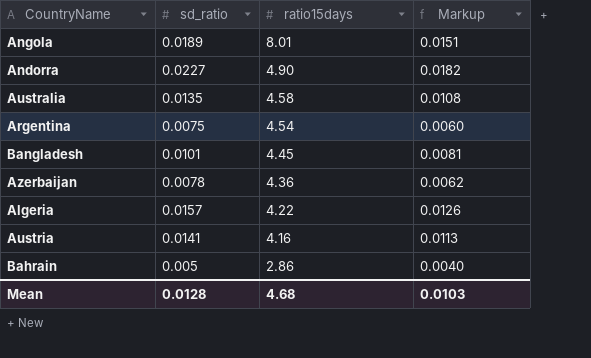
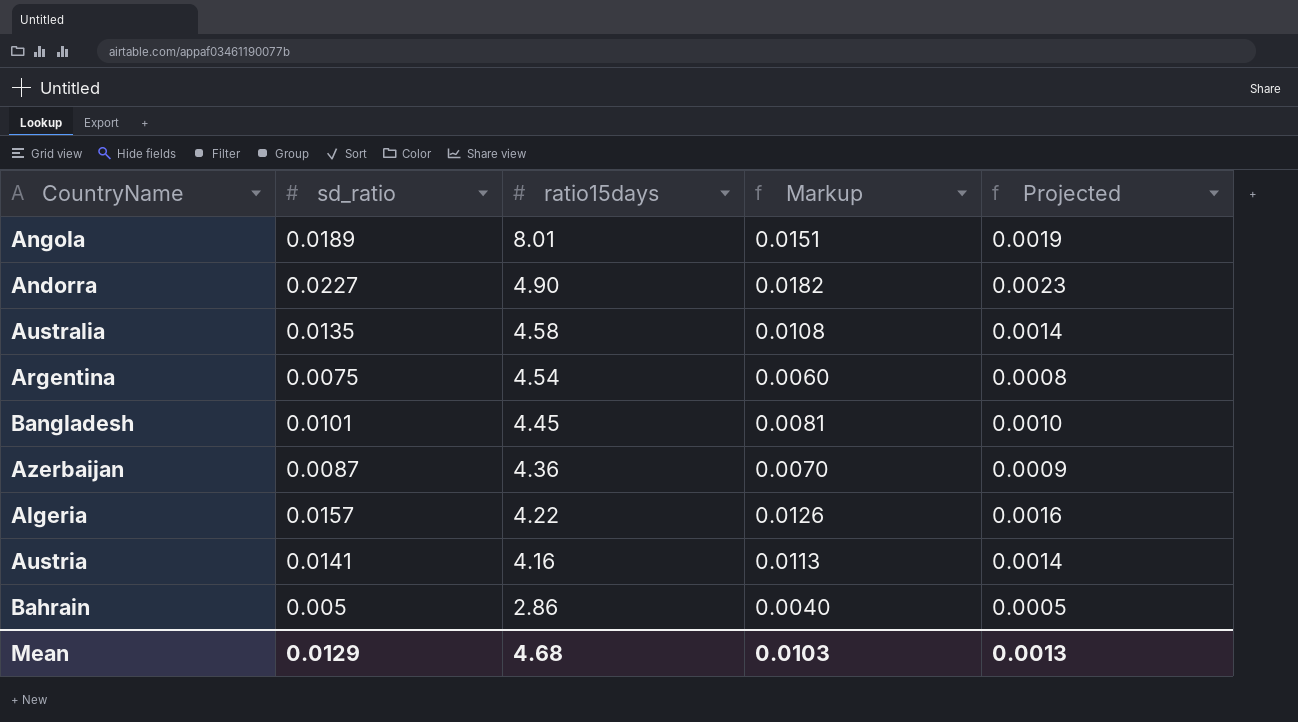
column Projected | formula: none -> [sd_ratio] * 0.1
Azerbaijan | sd_ratio: 0.0078 -> 0.0087
Azerbaijan | Markup: 0.0062 -> 0.0070
Mean | sd_ratio: 0.0128 -> 0.0129

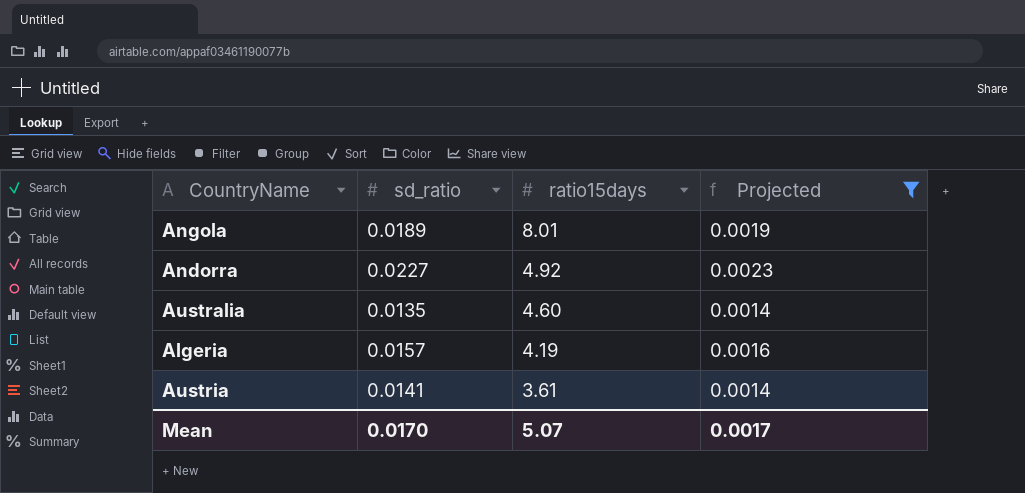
filter: none -> Projected >= 0.0014
column Markup | formula: [sd_ratio] * 0.8 -> none
Andorra | ratio15days: 4.90 -> 4.92
Australia | ratio15days: 4.58 -> 4.60
Algeria | ratio15days: 4.22 -> 4.19
Austria | ratio15days: 4.16 -> 3.61
Mean | sd_ratio: 0.0129 -> 0.0170
Mean | ratio15days: 4.68 -> 5.07
Mean | Projected: 0.0013 -> 0.0017

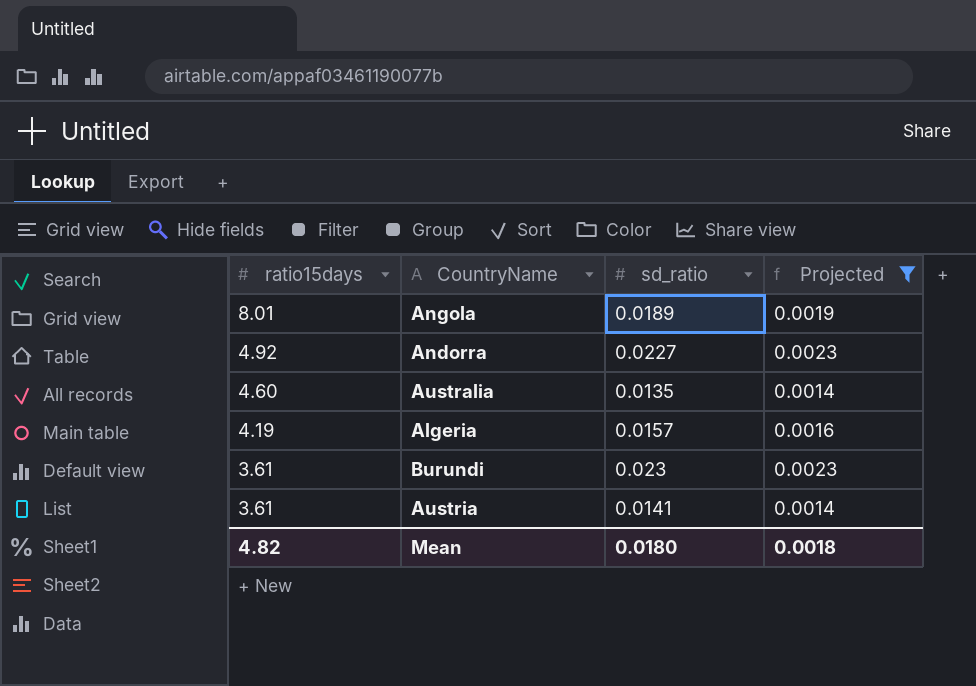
column ratio15days | position: 3 -> 1
row Burundi: none -> 3.61 | 0.023 | 0.0023
Mean | ratio15days: 5.07 -> 4.82
Mean | sd_ratio: 0.0170 -> 0.0180
Mean | Projected: 0.0017 -> 0.0018

